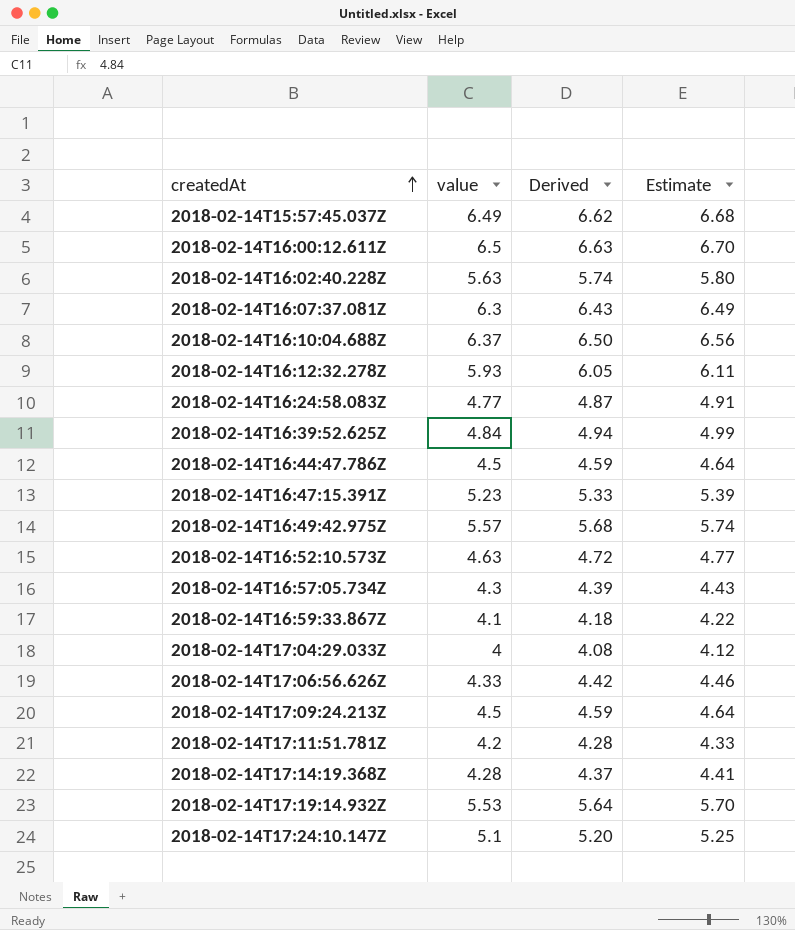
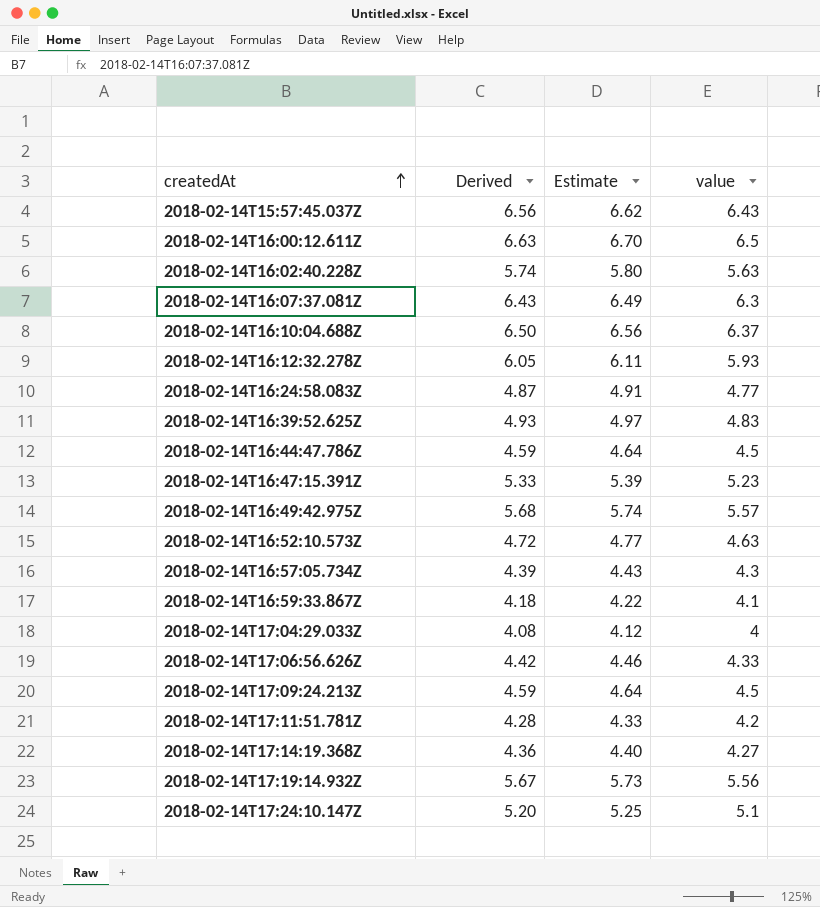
column value | position: 2 -> 4
2018-02-14T15:57:45.037Z | Derived: 6.62 -> 6.56
2018-02-14T15:57:45.037Z | Estimate: 6.68 -> 6.62
2018-02-14T15:57:45.037Z | value: 6.49 -> 6.43
2018-02-14T16:39:52.625Z | Derived: 4.94 -> 4.93
2018-02-14T16:39:52.625Z | Estimate: 4.99 -> 4.97
2018-02-14T16:39:52.625Z | value: 4.84 -> 4.83
2018-02-14T17:14:19.368Z | Derived: 4.37 -> 4.36
2018-02-14T17:14:19.368Z | Estimate: 4.41 -> 4.40
2018-02-14T17:14:19.368Z | value: 4.28 -> 4.27
2018-02-14T17:19:14.932Z | Derived: 5.64 -> 5.67
2018-02-14T17:19:14.932Z | Estimate: 5.70 -> 5.73
2018-02-14T17:19:14.932Z | value: 5.53 -> 5.56

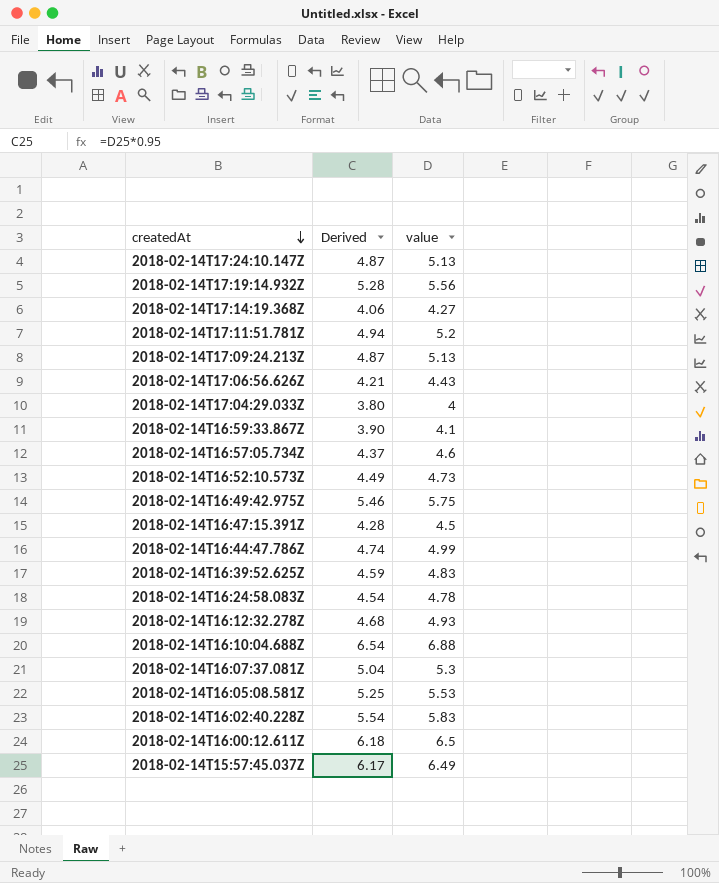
row order: createdAt ascending -> createdAt descending
column Estimate | formula: [value] * 1.03 -> none
column Derived | formula: [value] * 1.02 -> [value] * 0.95
2018-02-14T17:24:10.147Z | value: 5.1 -> 5.13
2018-02-14T17:11:51.781Z | value: 4.2 -> 5.2
2018-02-14T17:09:24.213Z | value: 4.5 -> 5.13
2018-02-14T17:06:56.626Z | value: 4.33 -> 4.43
2018-02-14T16:57:05.734Z | value: 4.3 -> 4.6
2018-02-14T16:52:10.573Z | value: 4.63 -> 4.73
2018-02-14T16:49:42.975Z | value: 5.57 -> 5.75
2018-02-14T16:47:15.391Z | value: 5.23 -> 4.5
2018-02-14T16:44:47.786Z | value: 4.5 -> 4.99
2018-02-14T16:24:58.083Z | value: 4.77 -> 4.78
2018-02-14T16:12:32.278Z | value: 5.93 -> 4.93
2018-02-14T16:10:04.688Z | value: 6.37 -> 6.88
2018-02-14T16:07:37.081Z | value: 6.3 -> 5.3
row 2018-02-14T16:05:08.581Z: none -> 5.25 | 5.53
2018-02-14T16:02:40.228Z | value: 5.63 -> 5.83
2018-02-14T15:57:45.037Z | value: 6.43 -> 6.49

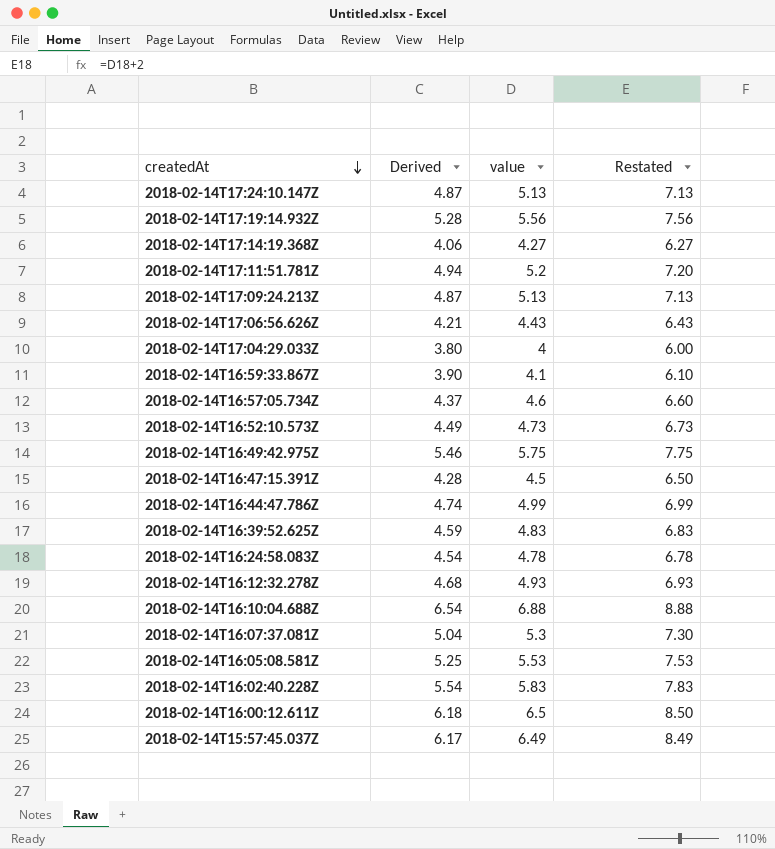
column Restated | formula: none -> [value] + 2

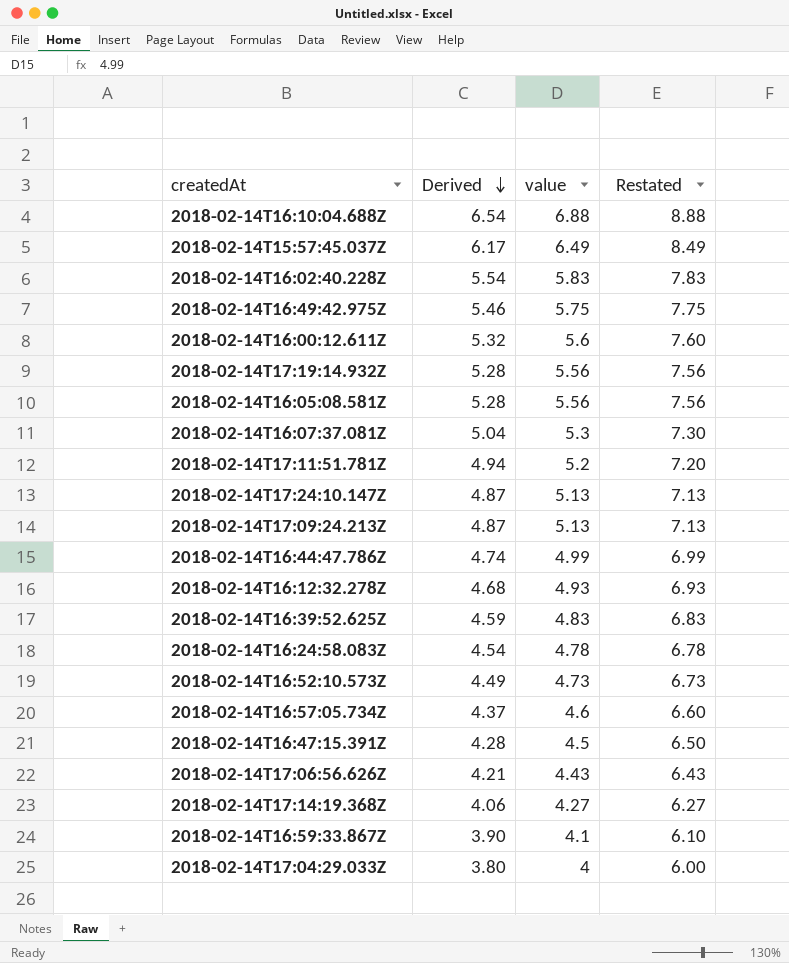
row order: createdAt descending -> Derived descending
2018-02-14T16:00:12.611Z | Derived: 6.18 -> 5.32
2018-02-14T16:00:12.611Z | value: 6.5 -> 5.6
2018-02-14T16:00:12.611Z | Restated: 8.50 -> 7.60
2018-02-14T16:05:08.581Z | Derived: 5.25 -> 5.28
2018-02-14T16:05:08.581Z | value: 5.53 -> 5.56
2018-02-14T16:05:08.581Z | Restated: 7.53 -> 7.56

